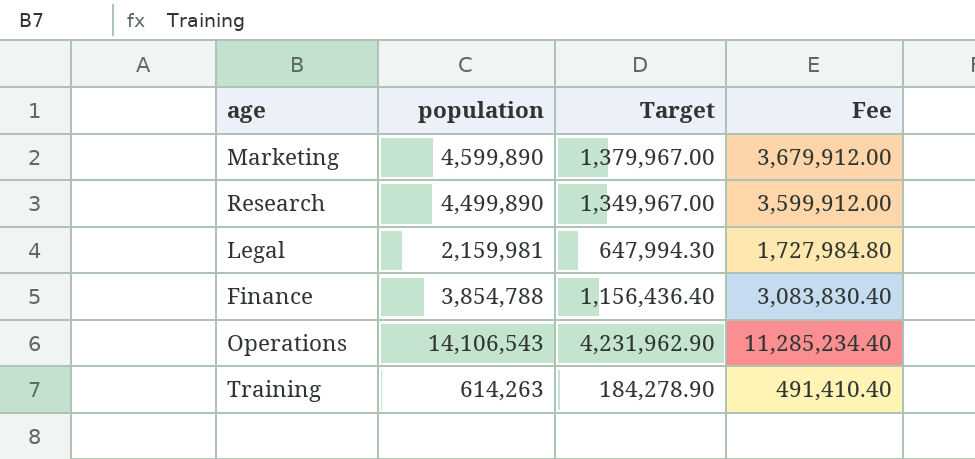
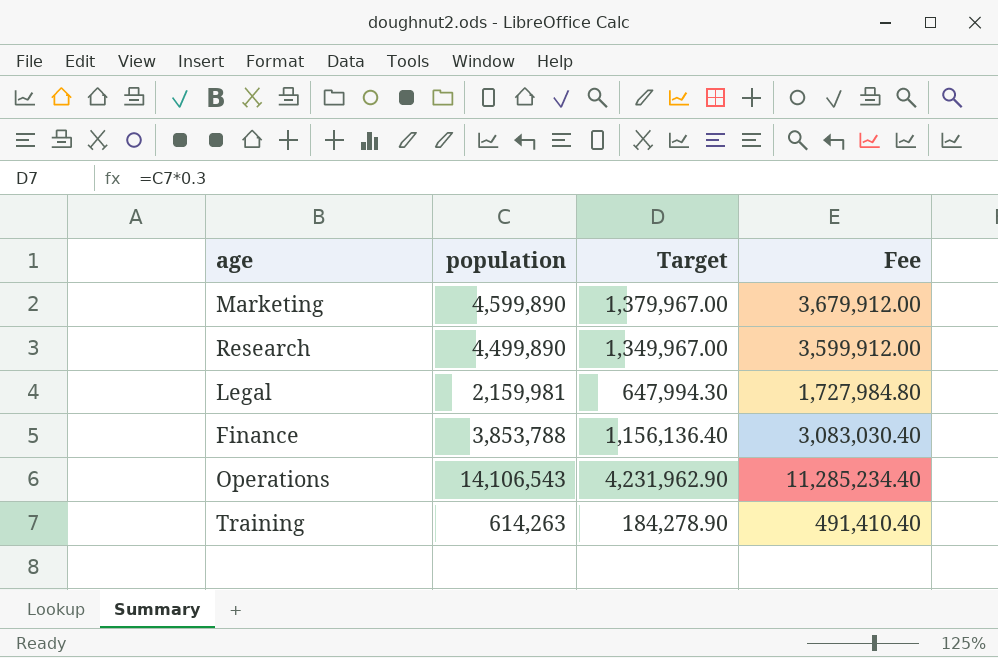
Finance | population: 3,854,788 -> 3,853,788
Finance | Target: 1,156,436.40 -> 1,156,136.40
Finance | Fee: 3,083,830.40 -> 3,083,030.40

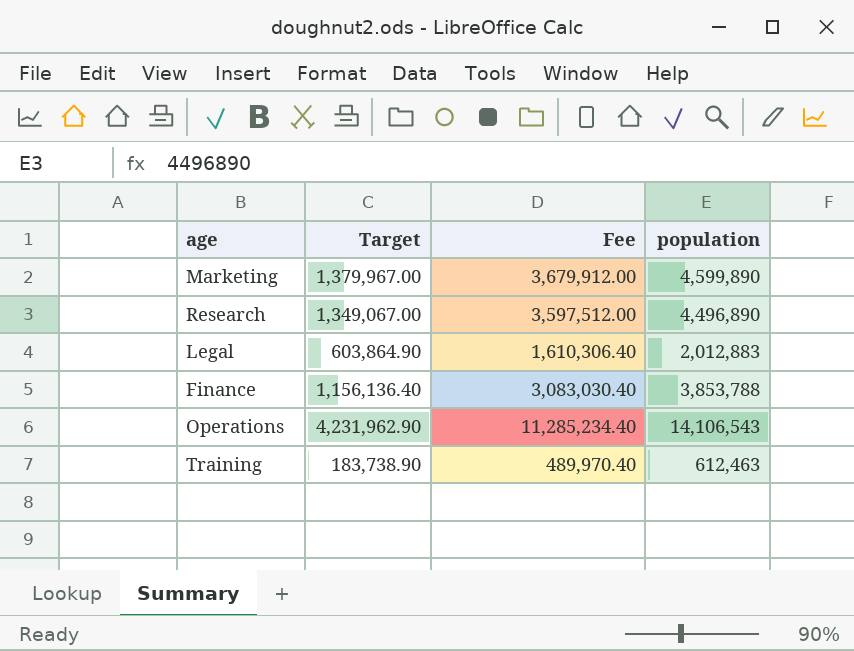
column population | position: 2 -> 4
Research | Target: 1,349,967.00 -> 1,349,067.00
Research | Fee: 3,599,912.00 -> 3,597,512.00
Research | population: 4,499,890 -> 4,496,890
Legal | Target: 647,994.30 -> 603,864.90
Legal | Fee: 1,727,984.80 -> 1,610,306.40
Legal | population: 2,159,981 -> 2,012,883
Training | Target: 184,278.90 -> 183,738.90
Training | Fee: 491,410.40 -> 489,970.40
Training | population: 614,263 -> 612,463

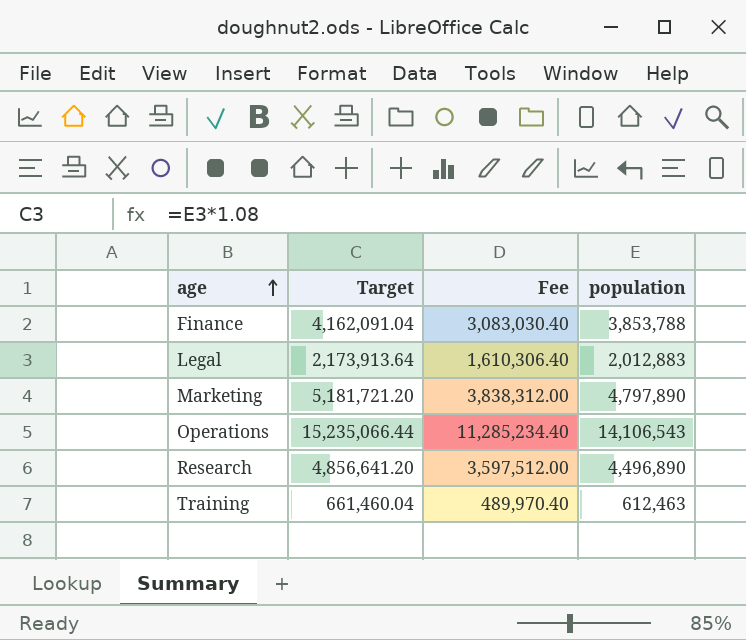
row order: none -> age ascending
column Target | formula: [population] * 0.3 -> [population] * 1.08
Marketing | Fee: 3,679,912.00 -> 3,838,312.00
Marketing | population: 4,599,890 -> 4,797,890

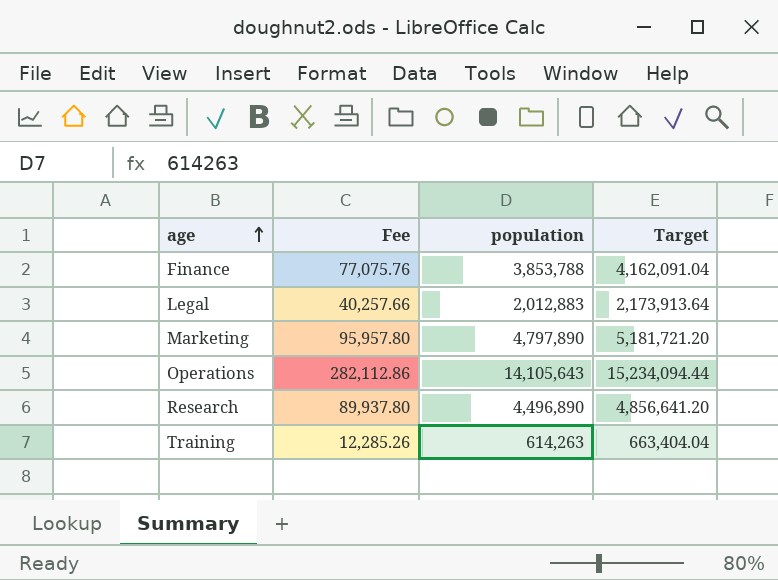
column Fee | formula: [population] * 0.8 -> [population] * 0.02
column Target | position: 2 -> 4
Operations | population: 14,106,543 -> 14,105,643
Operations | Target: 15,235,066.44 -> 15,234,094.44
Training | population: 612,463 -> 614,263
Training | Target: 661,460.04 -> 663,404.04

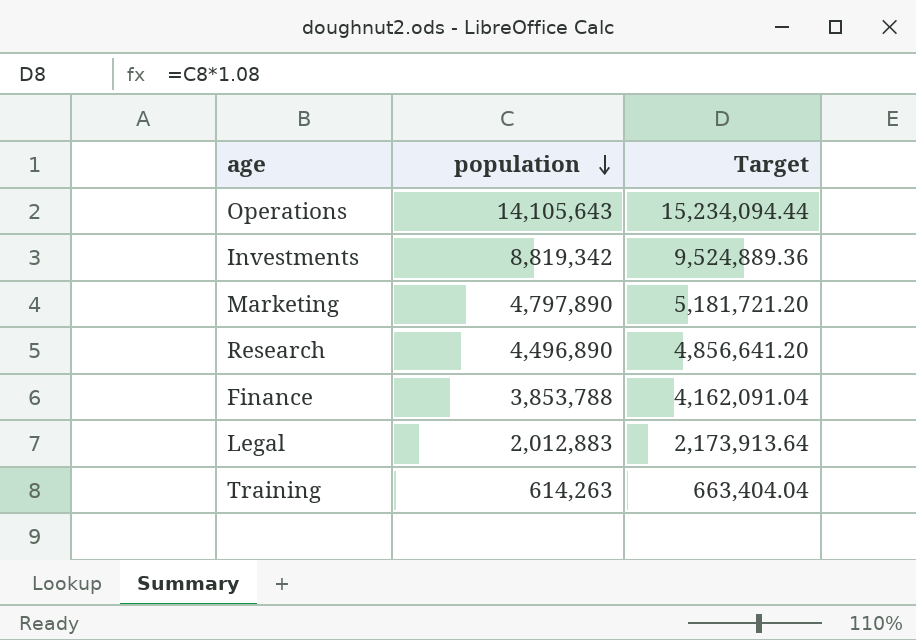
row order: age ascending -> population descending
column Fee | formula: [population] * 0.02 -> none
row Investments: none -> 8,819,342 | 9,524,889.36

